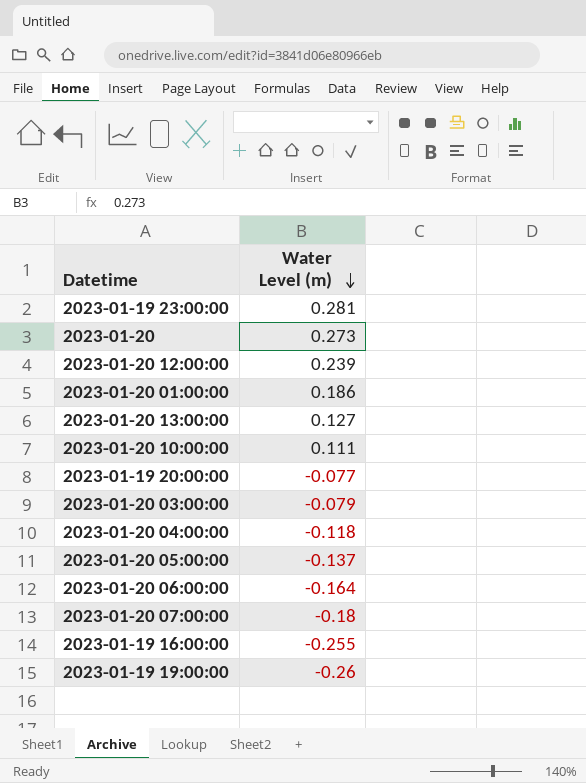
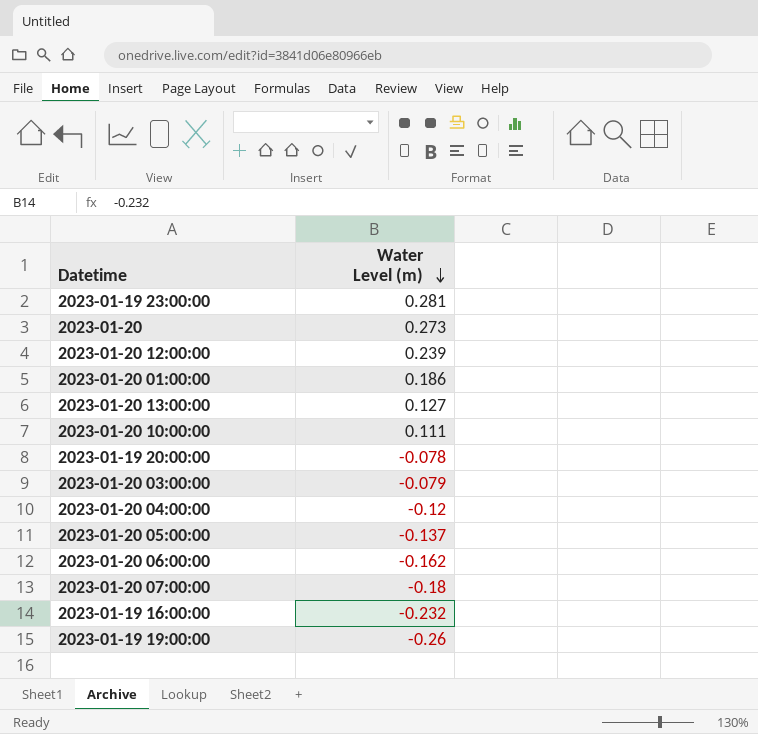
2023-01-19 20:00:00 | Water Level (m): -0.077 -> -0.078
2023-01-20 04:00:00 | Water Level (m): -0.118 -> -0.12
2023-01-20 06:00:00 | Water Level (m): -0.164 -> -0.162
2023-01-19 16:00:00 | Water Level (m): -0.255 -> -0.232

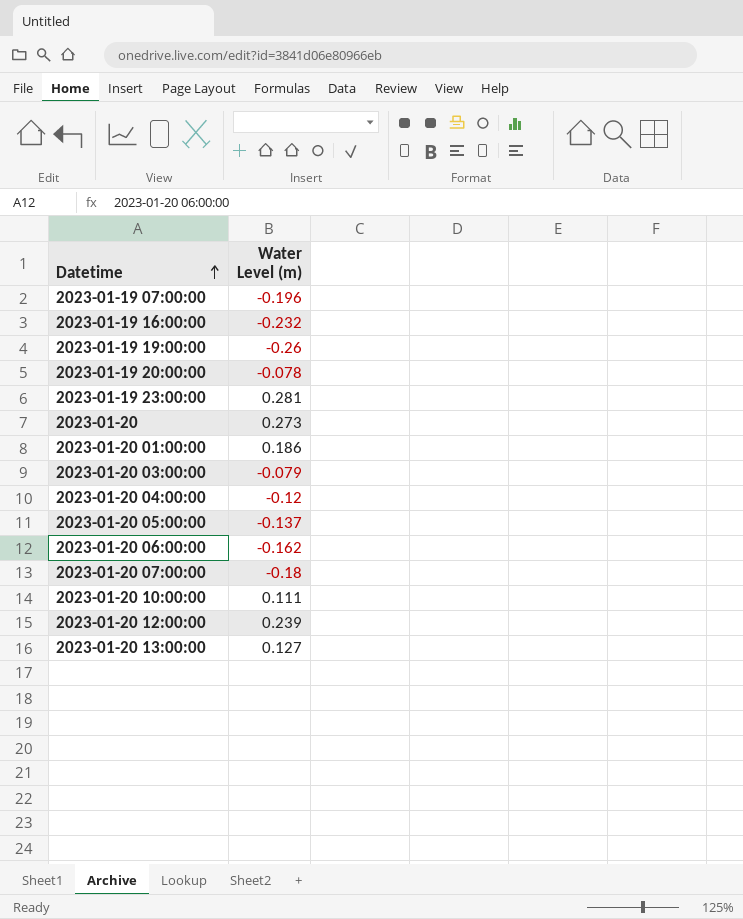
row order: Water Level (m) descending -> Datetime ascending
row 2023-01-19 07:00:00: none -> -0.196

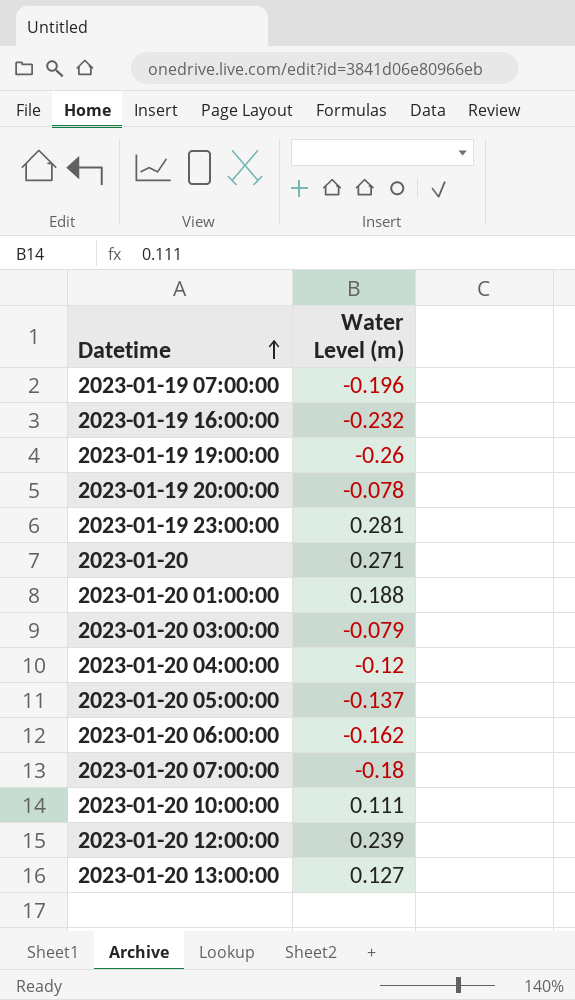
2023-01-20 | Water Level (m): 0.273 -> 0.271
2023-01-20 01:00:00 | Water Level (m): 0.186 -> 0.188

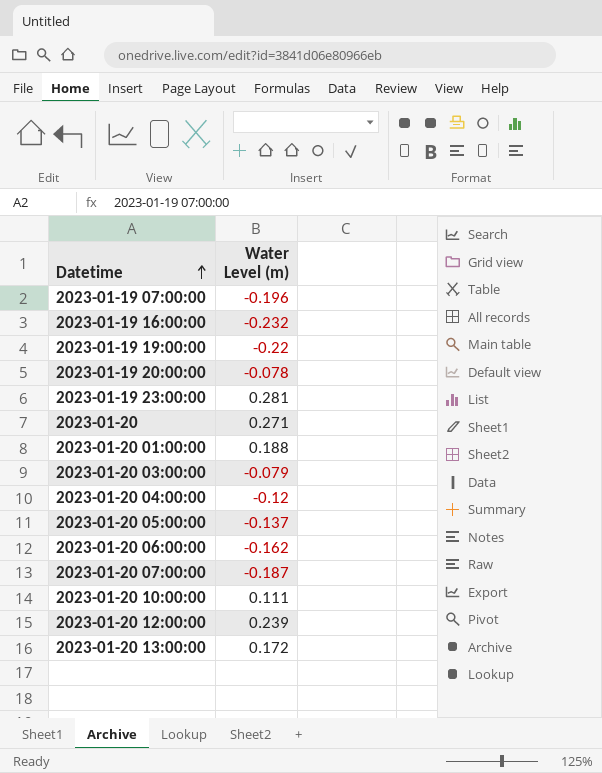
2023-01-19 19:00:00 | Water Level (m): -0.26 -> -0.22
2023-01-20 07:00:00 | Water Level (m): -0.18 -> -0.187
2023-01-20 13:00:00 | Water Level (m): 0.127 -> 0.172

